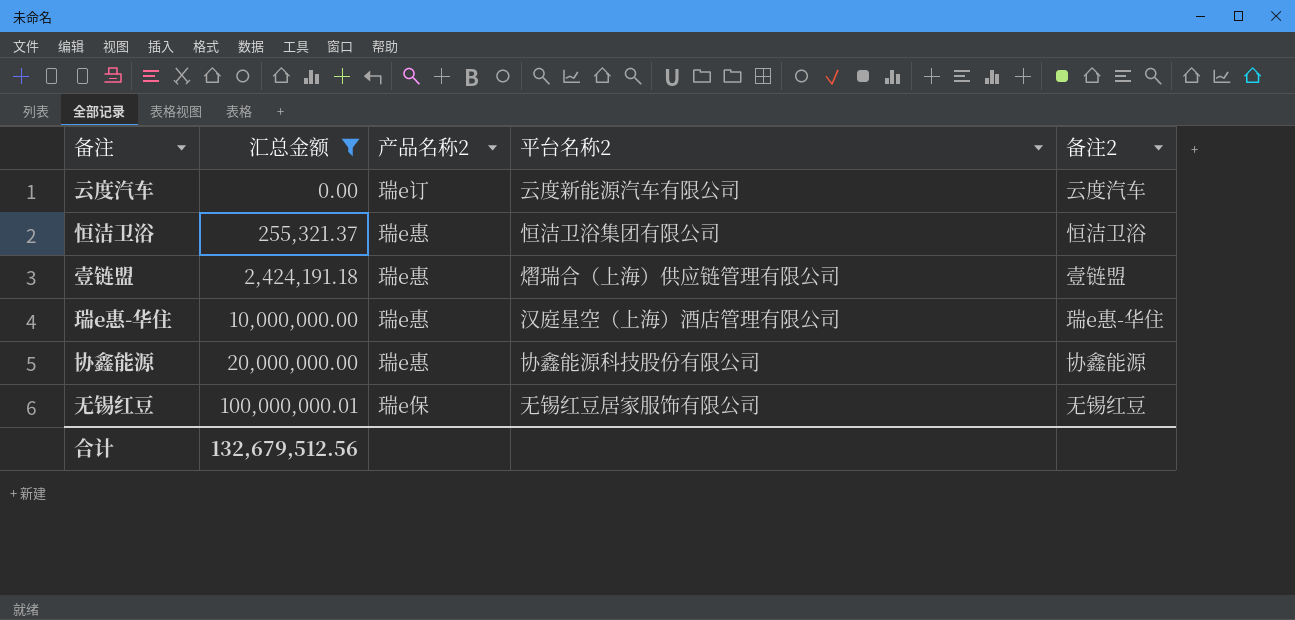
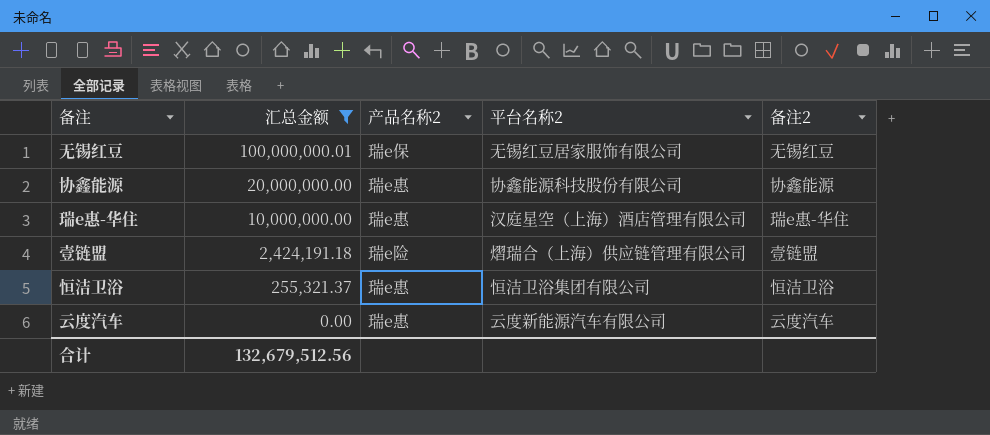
row order: 汇总金额 ascending -> 汇总金额 descending
壹链盟 | 产品名称2: 瑞e惠 -> 瑞e险
云度汽车 | 产品名称2: 瑞e订 -> 瑞e惠

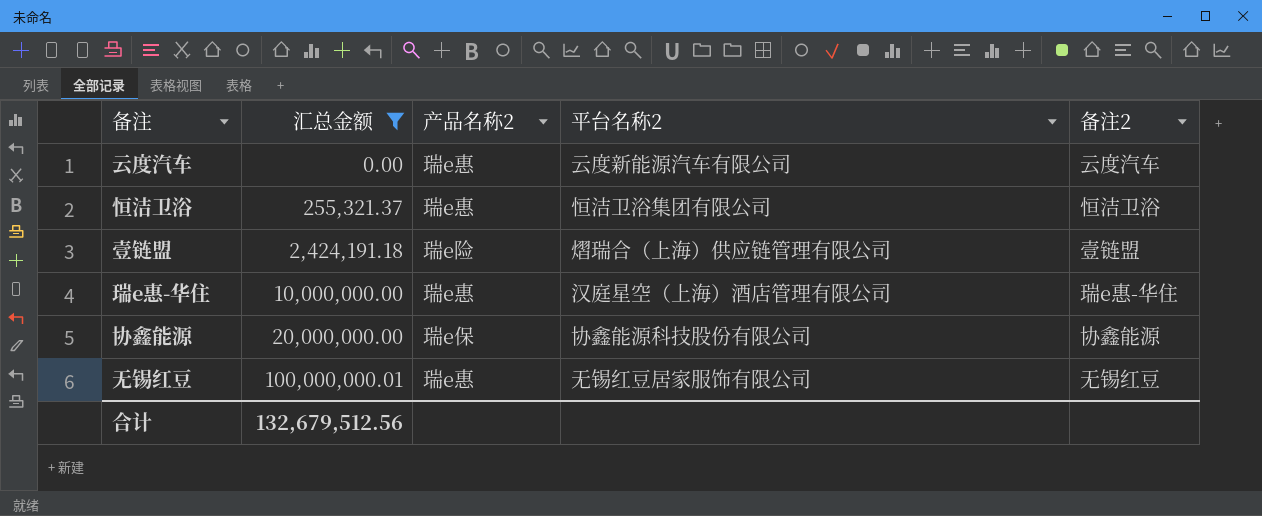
row order: 汇总金额 descending -> 汇总金额 ascending
协鑫能源 | 产品名称2: 瑞e惠 -> 瑞e保
无锡红豆 | 产品名称2: 瑞e保 -> 瑞e惠

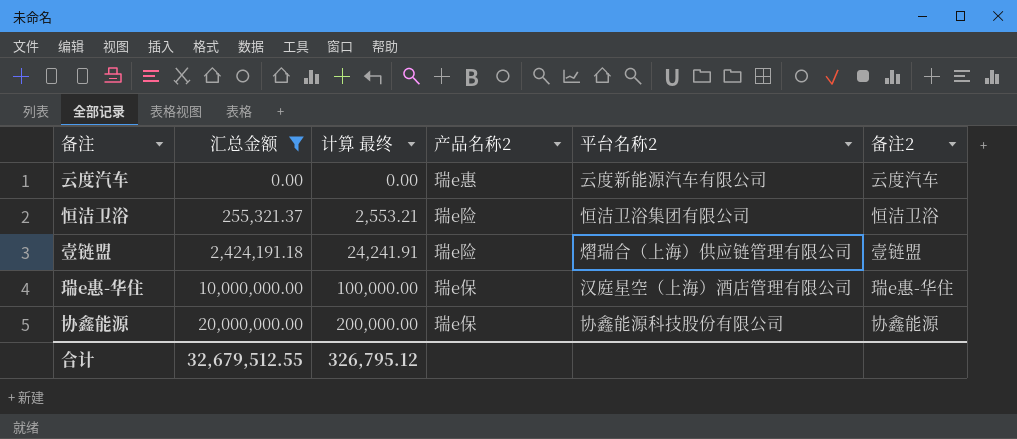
column 计算 最终 | formula: none -> [汇总金额] * 0.01
row 无锡红豆: 100,000,000.01 | 瑞e惠 | 无锡红豆居家服饰有限公司 | 无锡红豆 -> none
恒洁卫浴 | 产品名称2: 瑞e惠 -> 瑞e险
瑞e惠-华住 | 产品名称2: 瑞e惠 -> 瑞e保
合计 | 汇总金额: 132,679,512.56 -> 32,679,512.55

